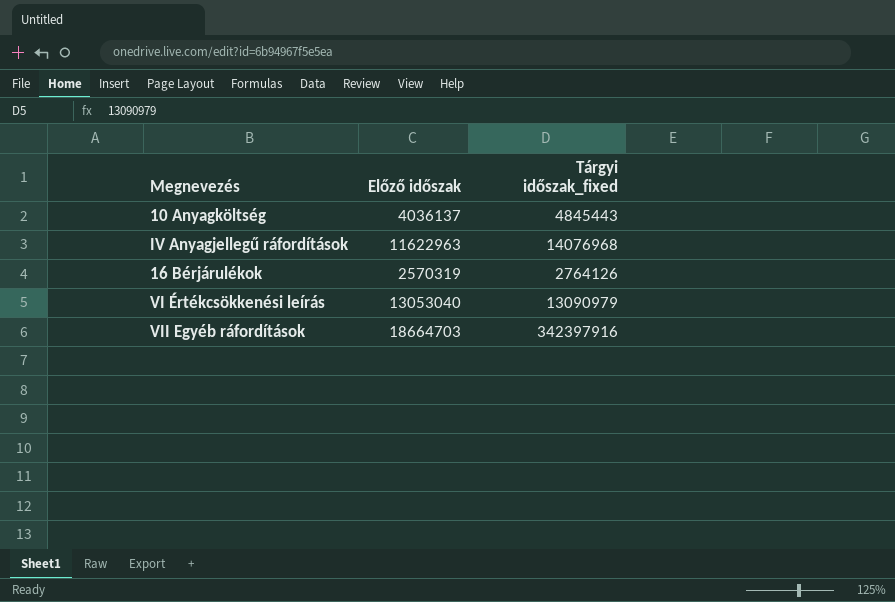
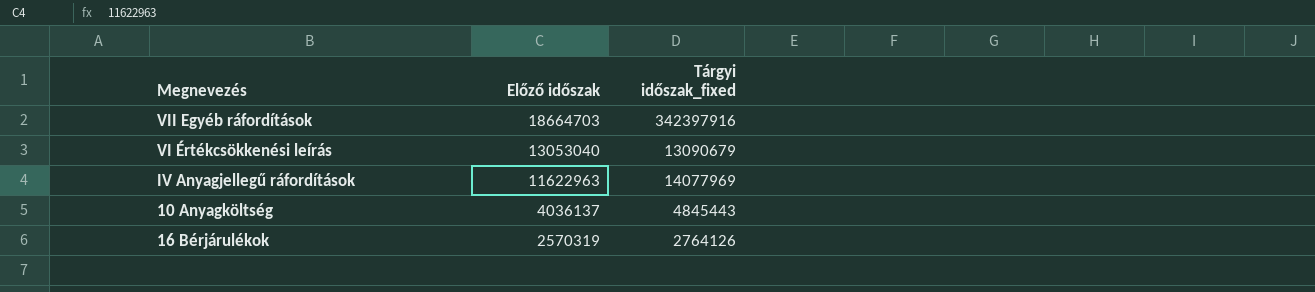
row order: none -> Előző időszak descending
VI Értékcsökkenési leírás | Tárgyi időszak_fixed: 13090979 -> 13090679
IV Anyagjellegű ráfordítások | Tárgyi időszak_fixed: 14076968 -> 14077969

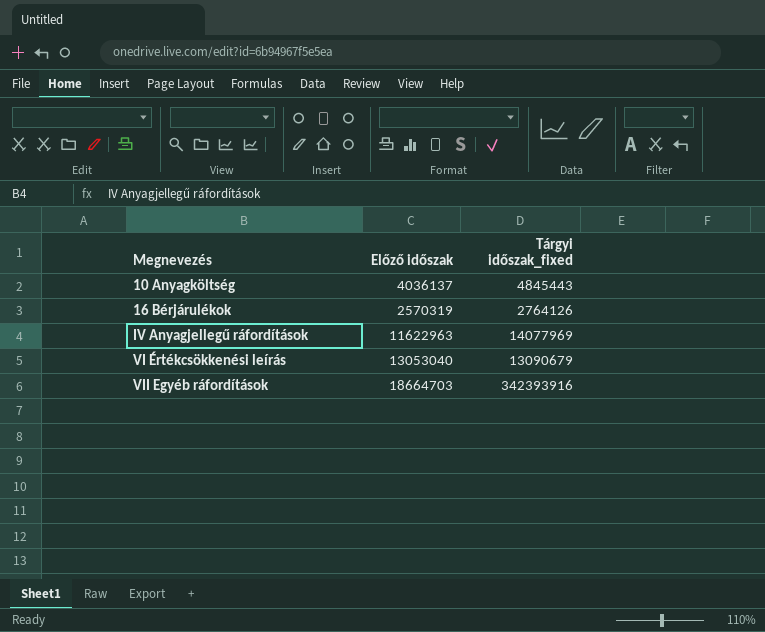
row order: Előző időszak descending -> Megnevezés ascending
VII Egyéb ráfordítások | Tárgyi időszak_fixed: 342397916 -> 342393916

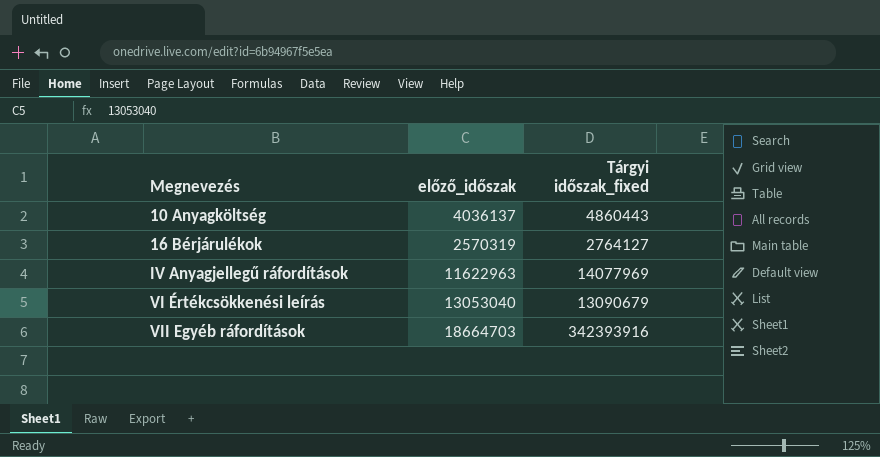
column name: Előző időszak -> előző_időszak
10 Anyagköltség | Tárgyi időszak_fixed: 4845443 -> 4860443
16 Bérjárulékok | Tárgyi időszak_fixed: 2764126 -> 2764127

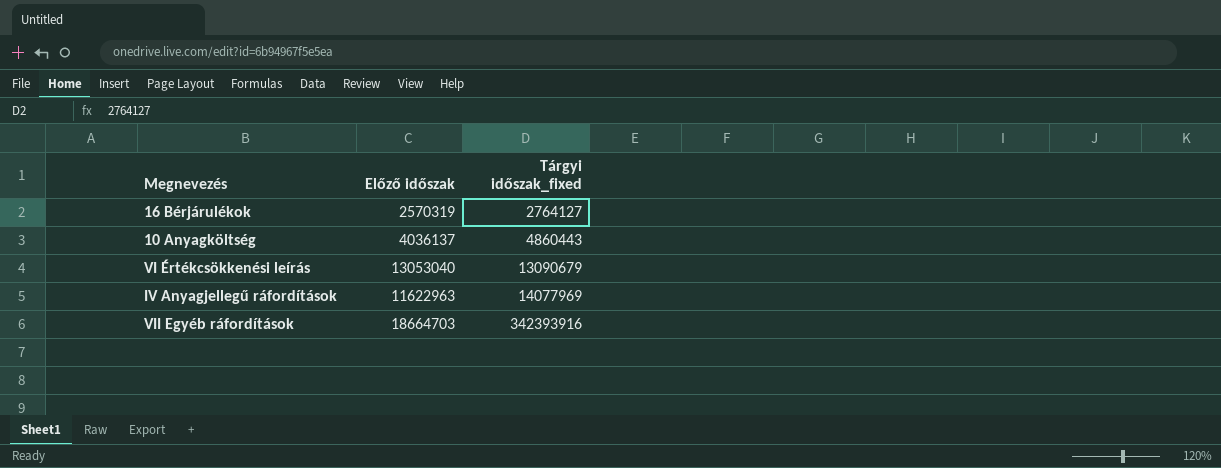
row order: Megnevezés ascending -> Tárgyi időszak_fixed ascending
column name: előző_időszak -> Előző időszak

